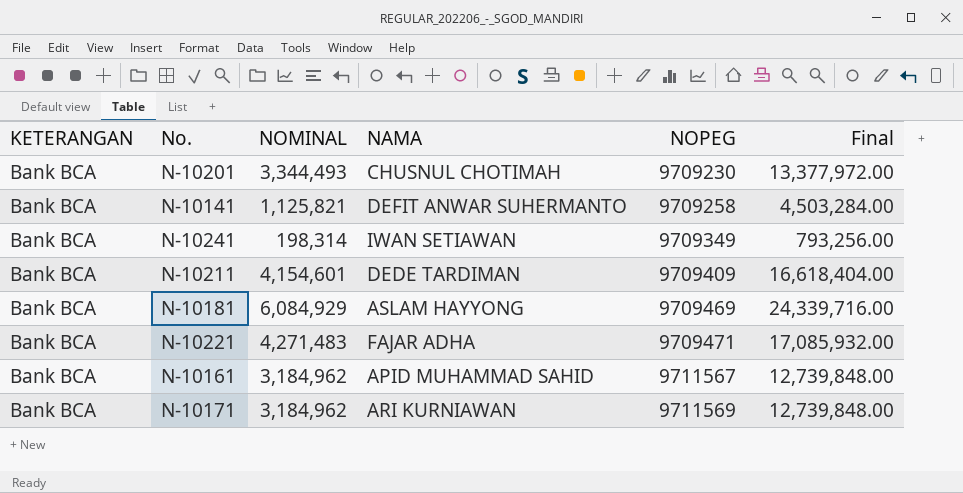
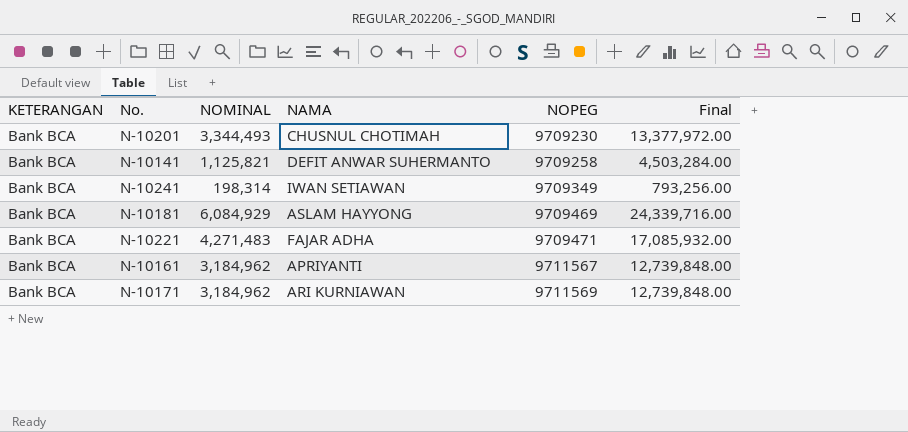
row N-10211: Bank BCA | 4,154,601 | DEDE TARDIMAN | 9709409 | 16,618,404.00 -> none
N-10161 | NAMA: APID MUHAMMAD SAHID -> APRIYANTI

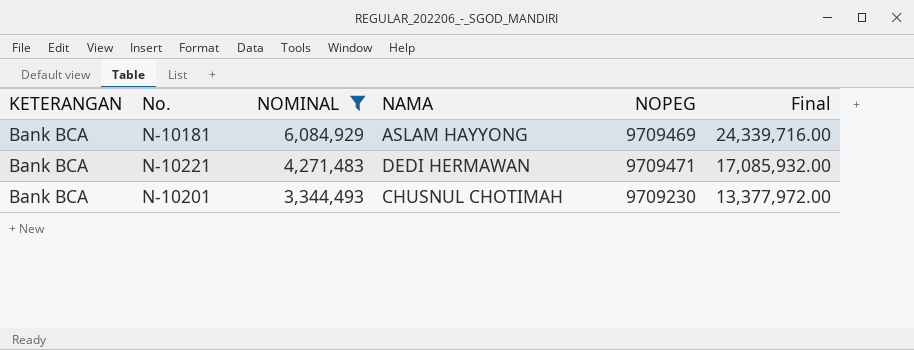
filter: none -> NOMINAL >= 3,344,493
row order: NOPEG ascending -> NOMINAL descending
N-10221 | NAMA: FAJAR ADHA -> DEDI HERMAWAN

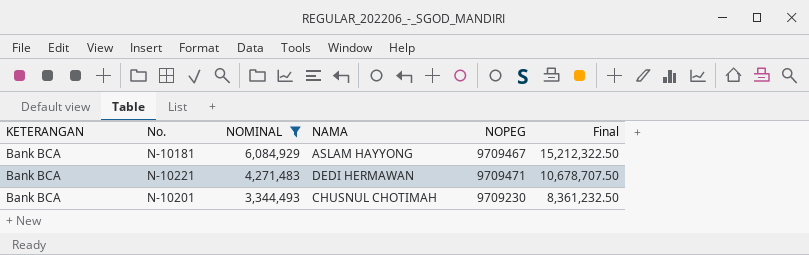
column Final | formula: [NOMINAL] * 4 -> [NOMINAL] * 2.5
N-10181 | NOPEG: 9709469 -> 9709467

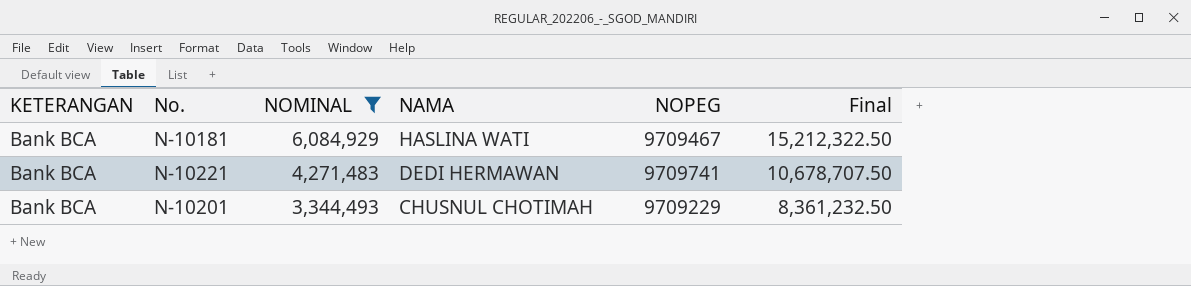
N-10181 | NAMA: ASLAM HAYYONG -> HASLINA WATI
N-10221 | NOPEG: 9709471 -> 9709741
N-10201 | NOPEG: 9709230 -> 9709229

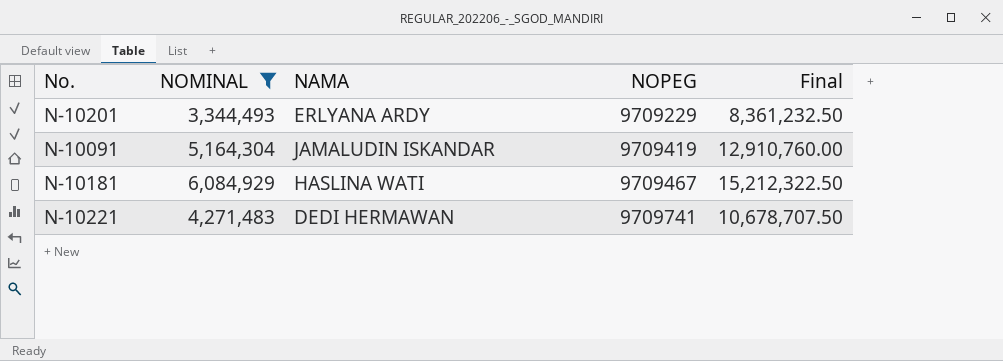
row order: NOMINAL descending -> NOPEG ascending
column KETERANGAN | position: 1 -> none
N-10201 | NAMA: CHUSNUL CHOTIMAH -> ERLYANA ARDY
row N-10091: none -> 5,164,304 | JAMALUDIN ISKANDAR | 9709419 | 12,910,760.00

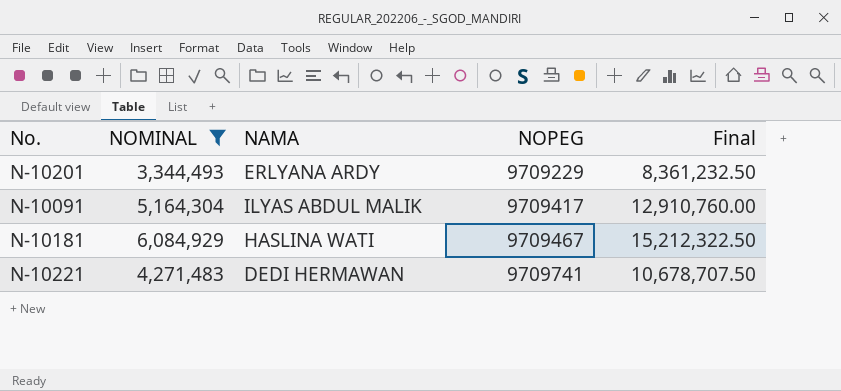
N-10091 | NAMA: JAMALUDIN ISKANDAR -> ILYAS ABDUL MALIK
N-10091 | NOPEG: 9709419 -> 9709417

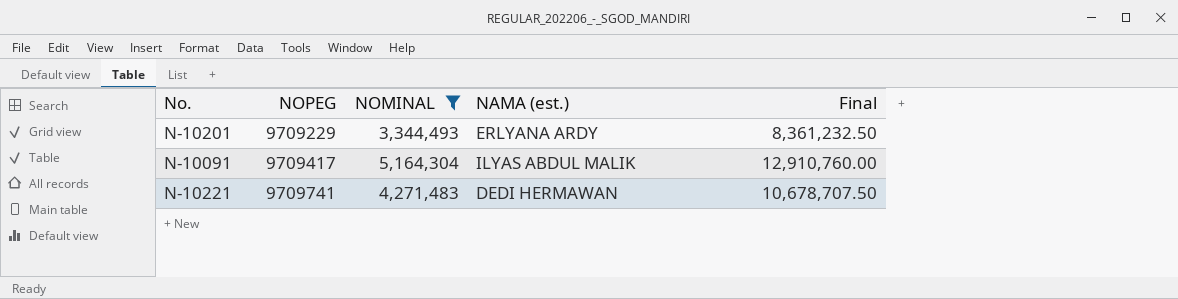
column NOPEG | position: 4 -> 2
column name: NAMA -> NAMA (est.)
row N-10181: 6,084,929 | HASLINA WATI | 9709467 | 15,212,322.50 -> none

